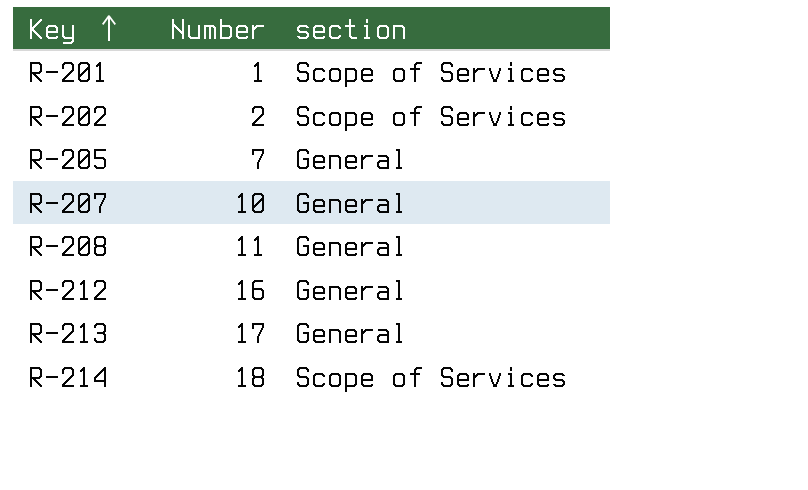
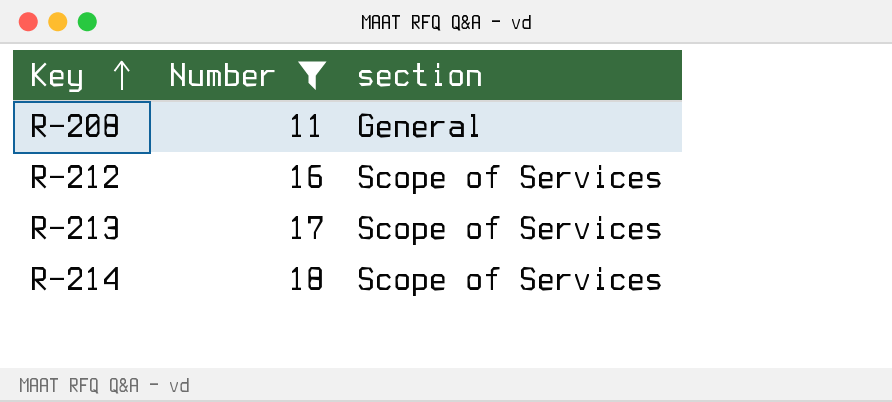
filter: none -> Number >= 11
R-212 | section: General -> Scope of Services
R-213 | section: General -> Scope of Services

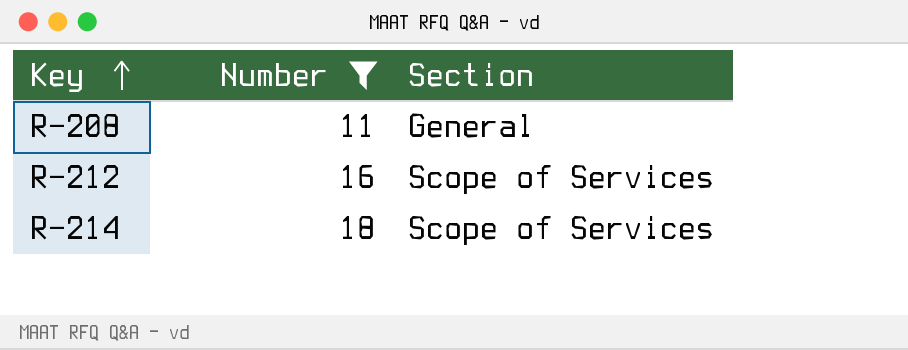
column name: section -> Section
row R-213: 17 | Scope of Services -> none

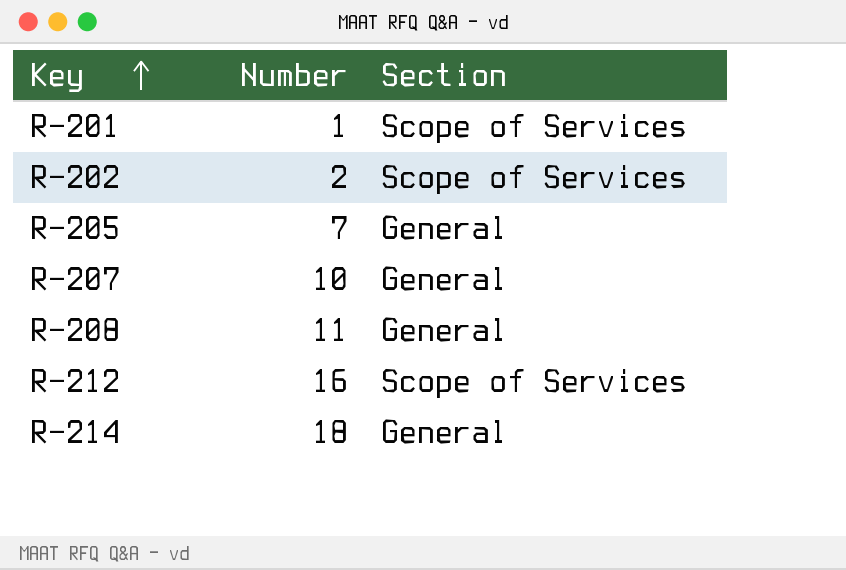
filter: Number >= 11 -> none
R-214 | Section: Scope of Services -> General

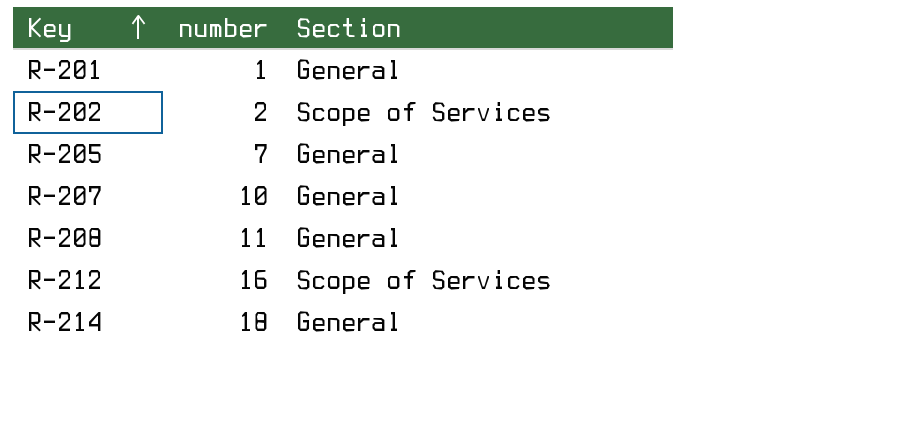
column name: Number -> number
R-201 | Section: Scope of Services -> General

